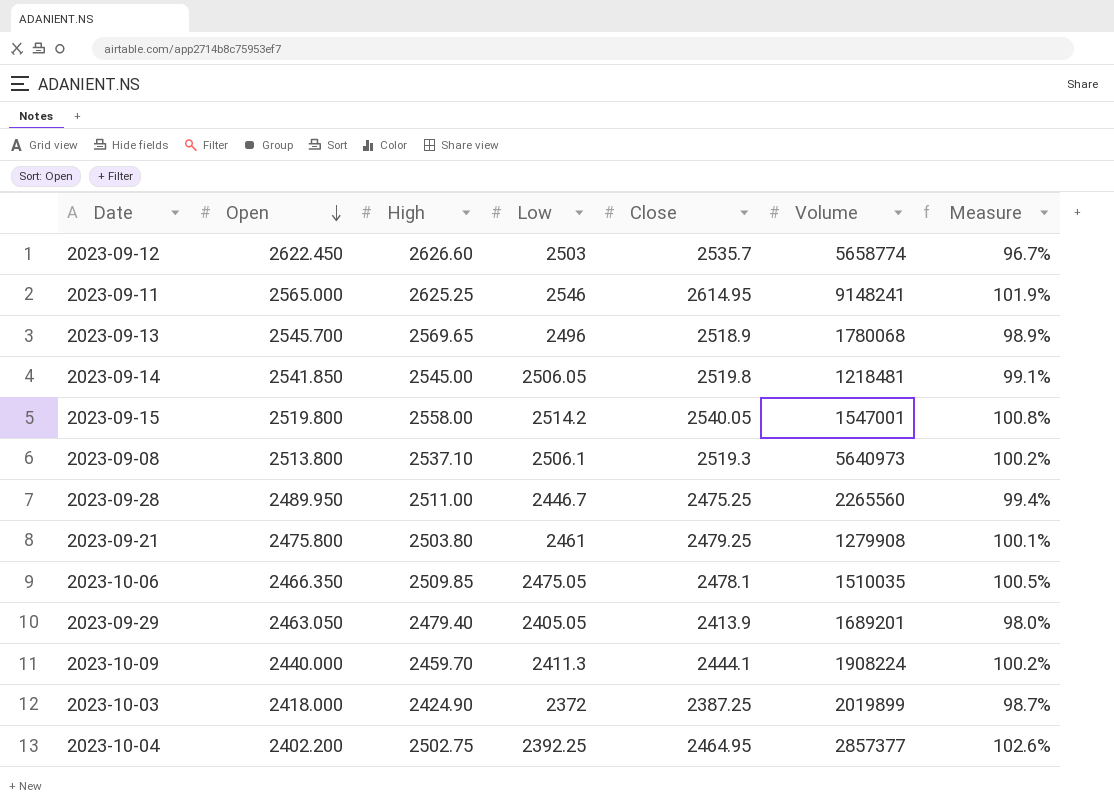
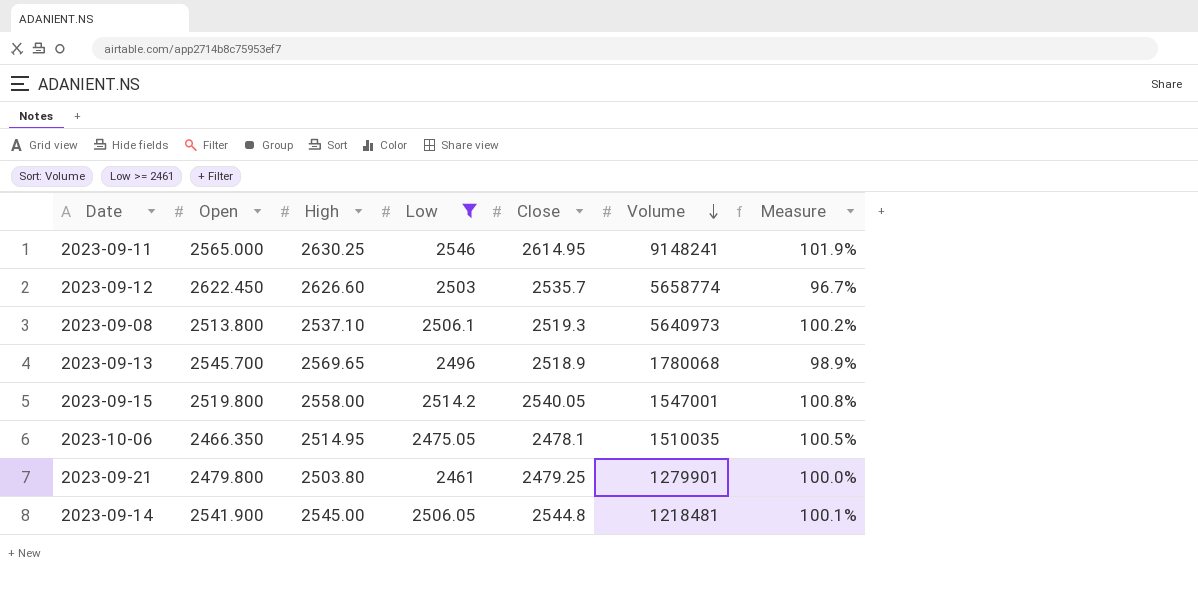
filter: none -> Low >= 2461
row order: Open descending -> Volume descending
2023-09-11 | High: 2625.25 -> 2630.25
2023-10-06 | High: 2509.85 -> 2514.95
2023-09-21 | Open: 2475.800 -> 2479.800
2023-09-21 | Volume: 1279908 -> 1279901
2023-09-21 | Measure: 100.1% -> 100.0%
2023-09-14 | Open: 2541.850 -> 2541.900
2023-09-14 | Close: 2519.8 -> 2544.8
2023-09-14 | Measure: 99.1% -> 100.1%

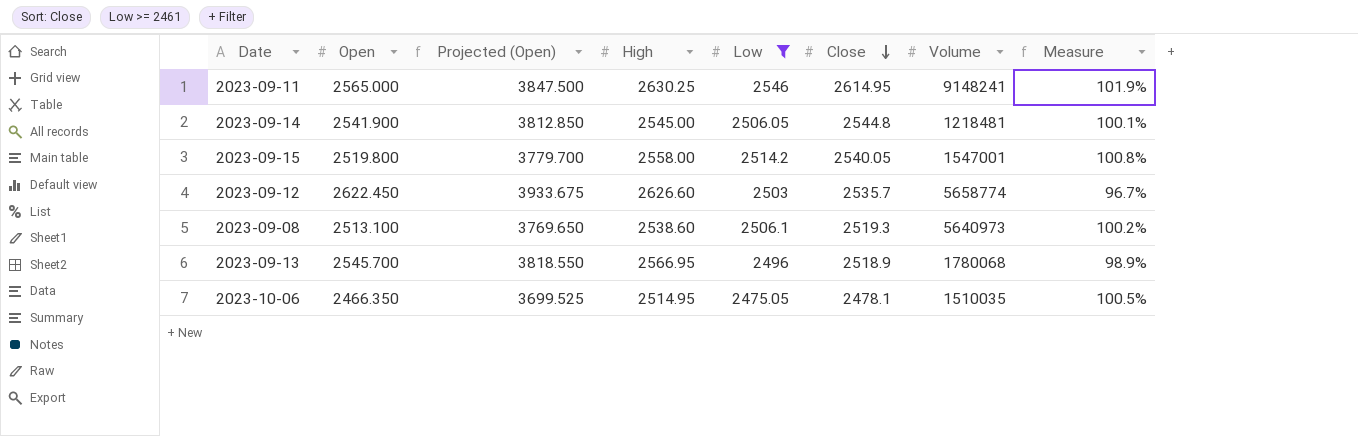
row order: Volume descending -> Close descending
column Projected (Open) | formula: none -> [Open] * 1.5
row 2023-09-21: 2479.800 | 2503.80 | 2461 | 2479.25 | 1279901 | 100.0% -> none
2023-09-08 | Open: 2513.800 -> 2513.100
2023-09-08 | High: 2537.10 -> 2538.60
2023-09-13 | High: 2569.65 -> 2566.95

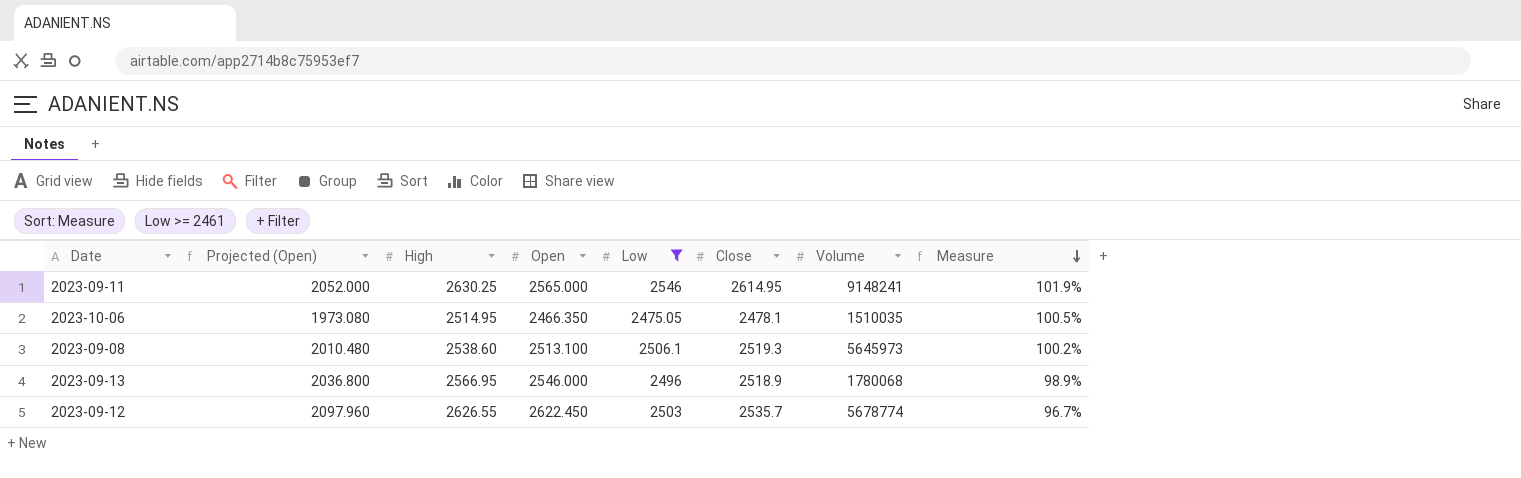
row order: Close descending -> Measure descending
column Projected (Open) | formula: [Open] * 1.5 -> [Open] * 0.8
column Open | position: 2 -> 4
row 2023-09-14: 2541.900 | 3812.850 | 2545.00 | 2506.05 | 2544.8 | 1218481 | 100.1% -> none
row 2023-09-15: 2519.800 | 3779.700 | 2558.00 | 2514.2 | 2540.05 | 1547001 | 100.8% -> none
2023-09-08 | Volume: 5640973 -> 5645973
2023-09-13 | Open: 2545.700 -> 2546.000
2023-09-12 | High: 2626.60 -> 2626.55
2023-09-12 | Volume: 5658774 -> 5678774

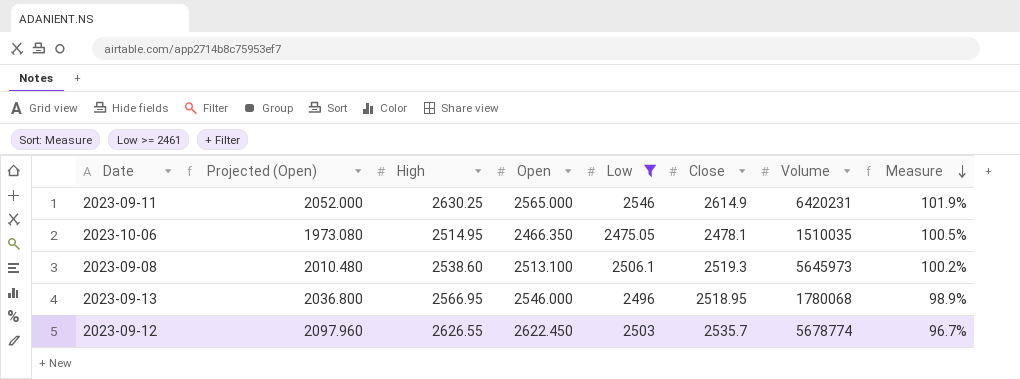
2023-09-11 | Close: 2614.95 -> 2614.9
2023-09-11 | Volume: 9148241 -> 6420231
2023-09-13 | Close: 2518.9 -> 2518.95

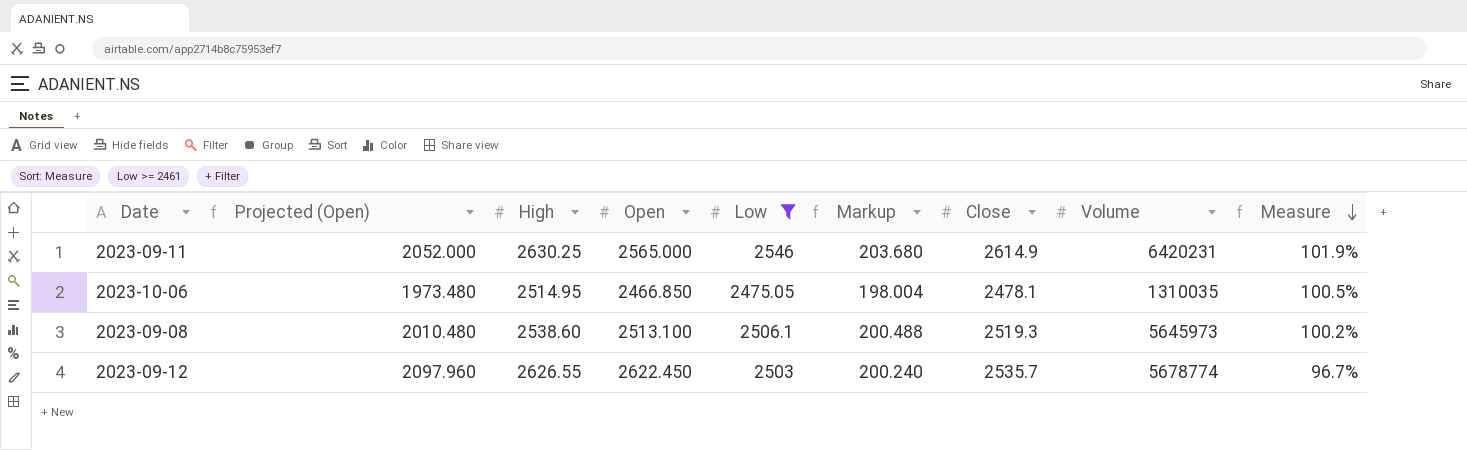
column Markup | formula: none -> [Low] * 0.08
row 2023-09-13: 2036.800 | 2566.95 | 2546.000 | 2496 | 2518.95 | 1780068 | 98.9% -> none
2023-10-06 | Projected (Open): 1973.080 -> 1973.480
2023-10-06 | Open: 2466.350 -> 2466.850
2023-10-06 | Volume: 1510035 -> 1310035

